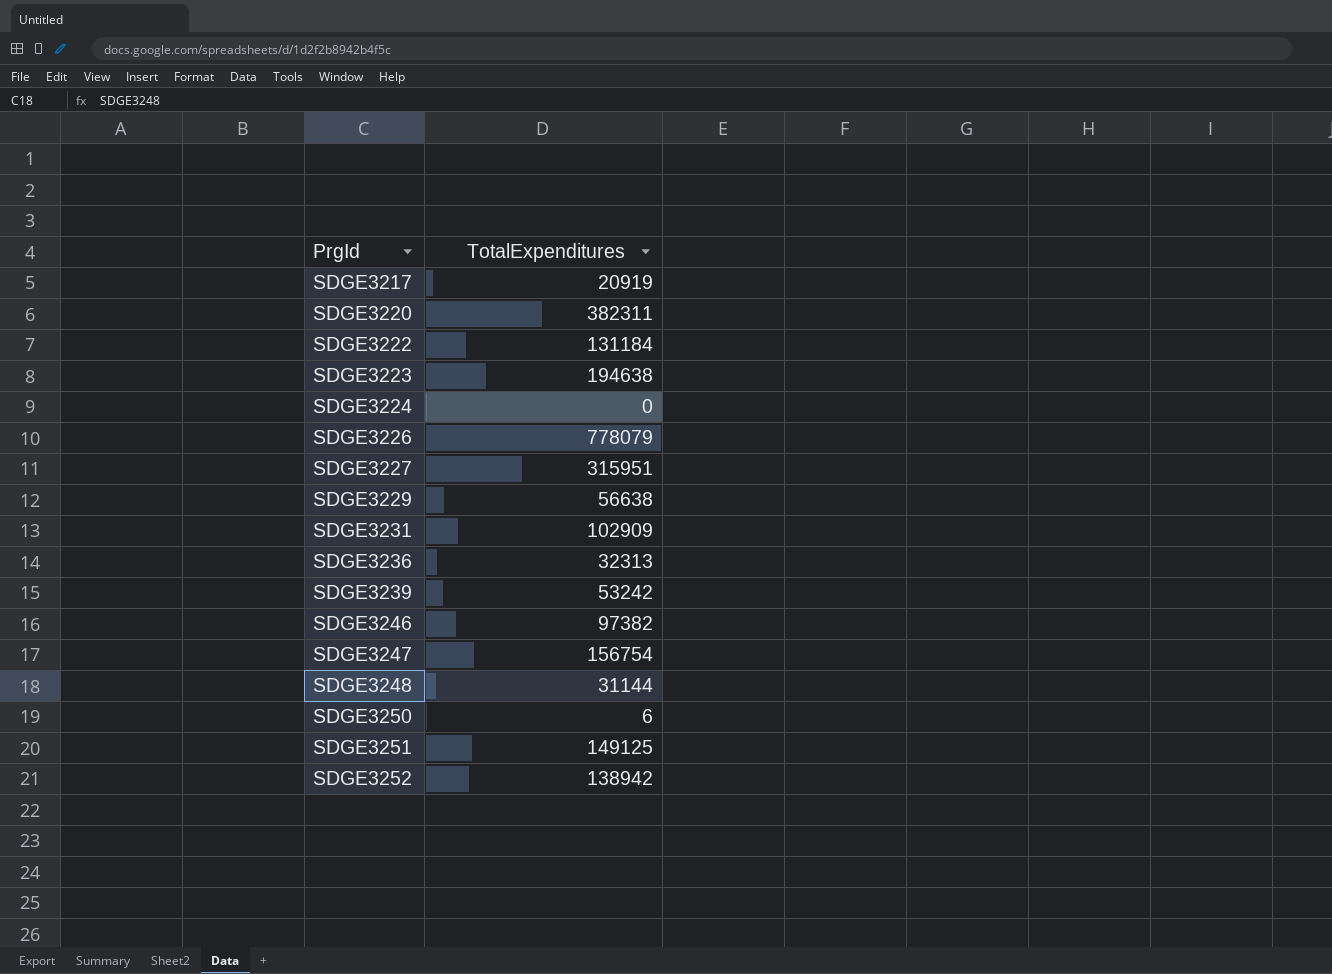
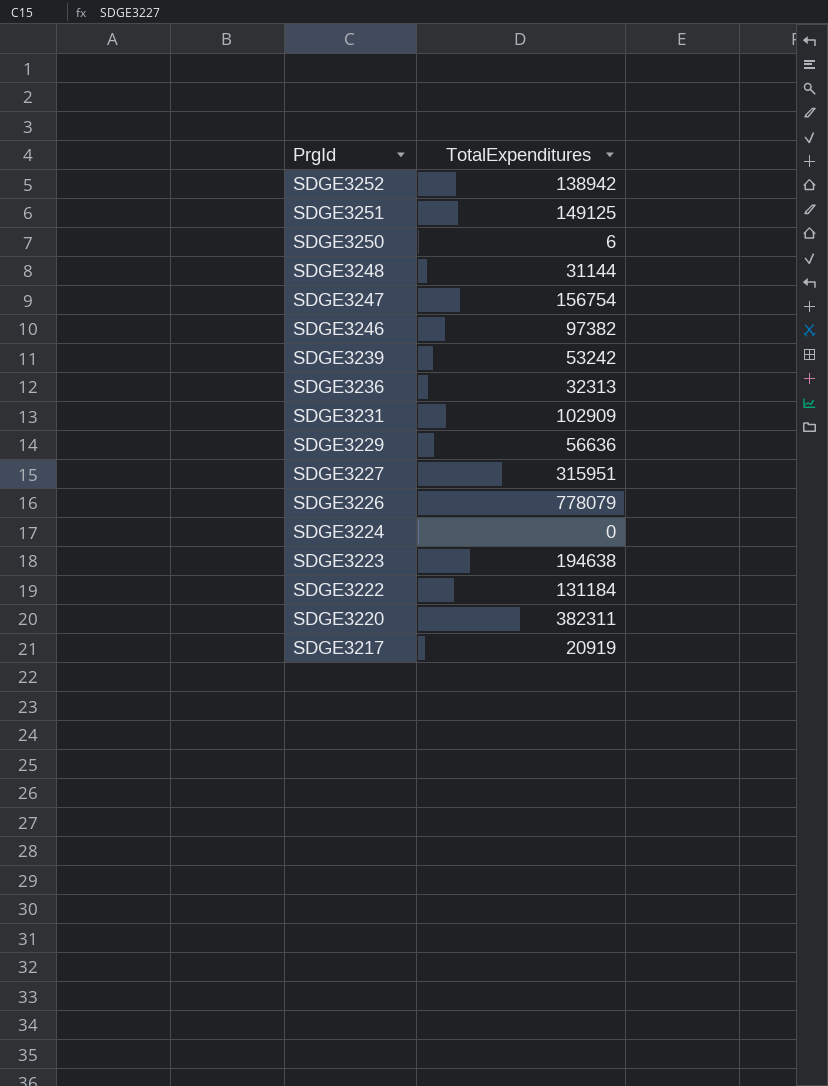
row order: PrgId ascending -> PrgId descending
SDGE3229 | TotalExpenditures: 56638 -> 56636

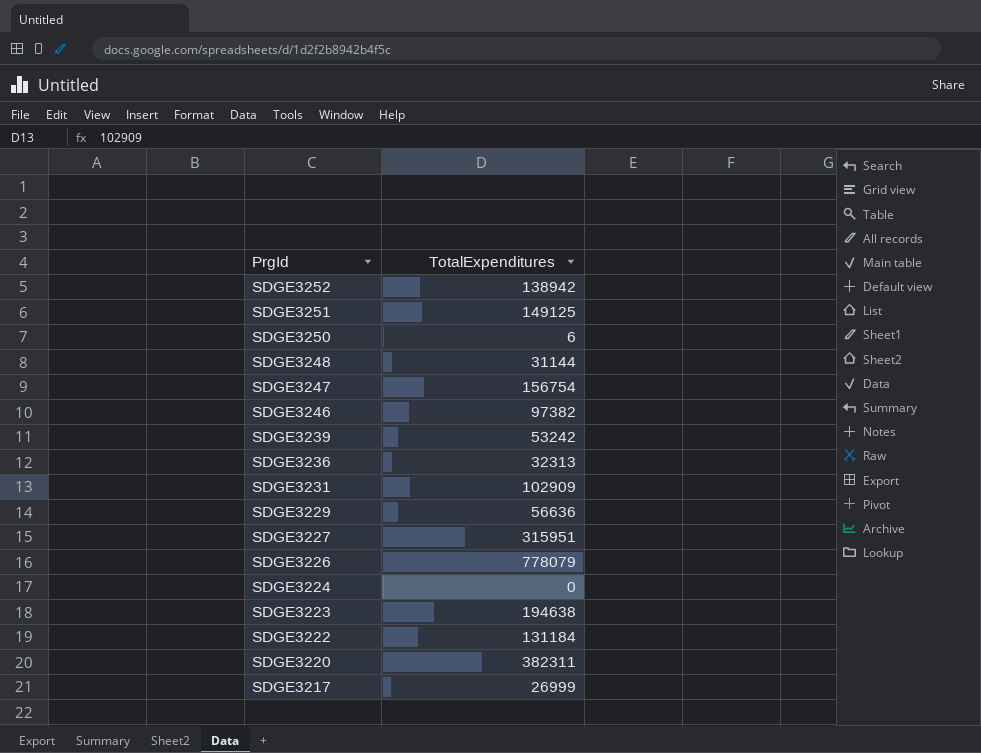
SDGE3217 | TotalExpenditures: 20919 -> 26999

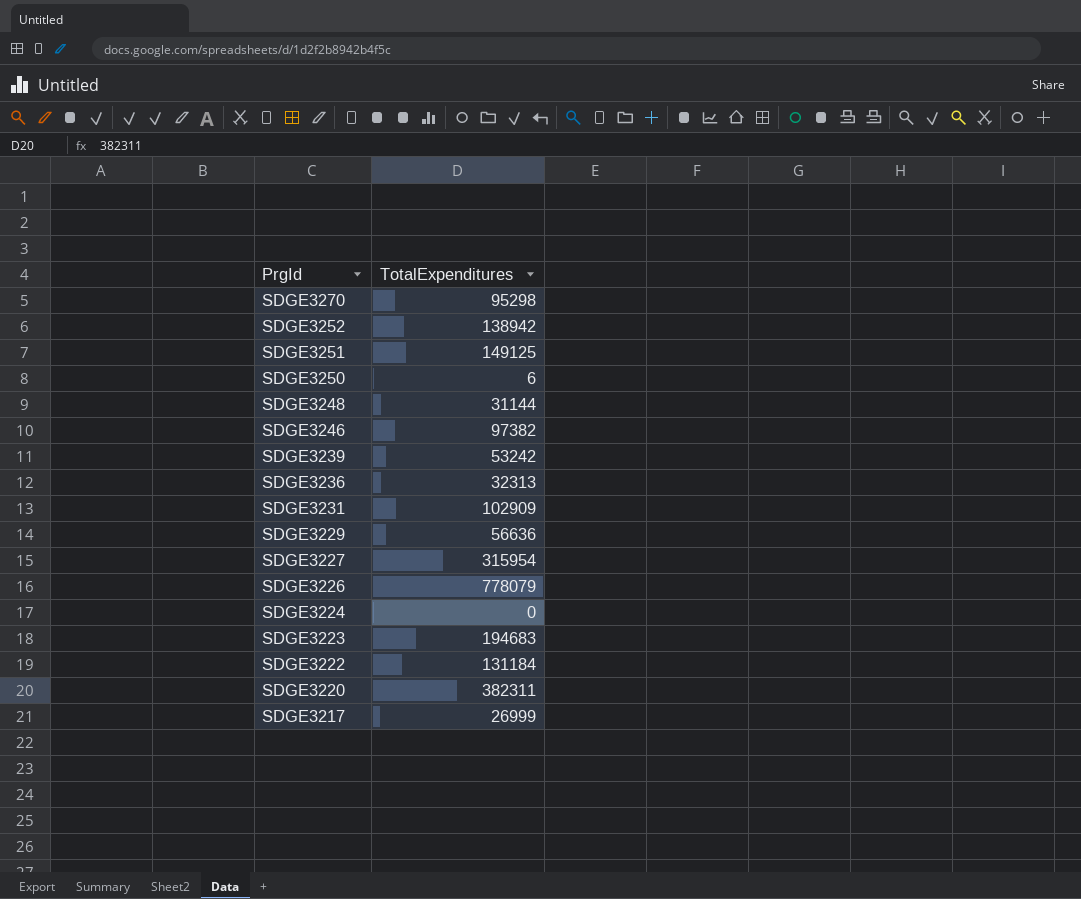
row SDGE3247: 156754 -> none
row SDGE3270: none -> 95298
SDGE3227 | TotalExpenditures: 315951 -> 315954
SDGE3223 | TotalExpenditures: 194638 -> 194683

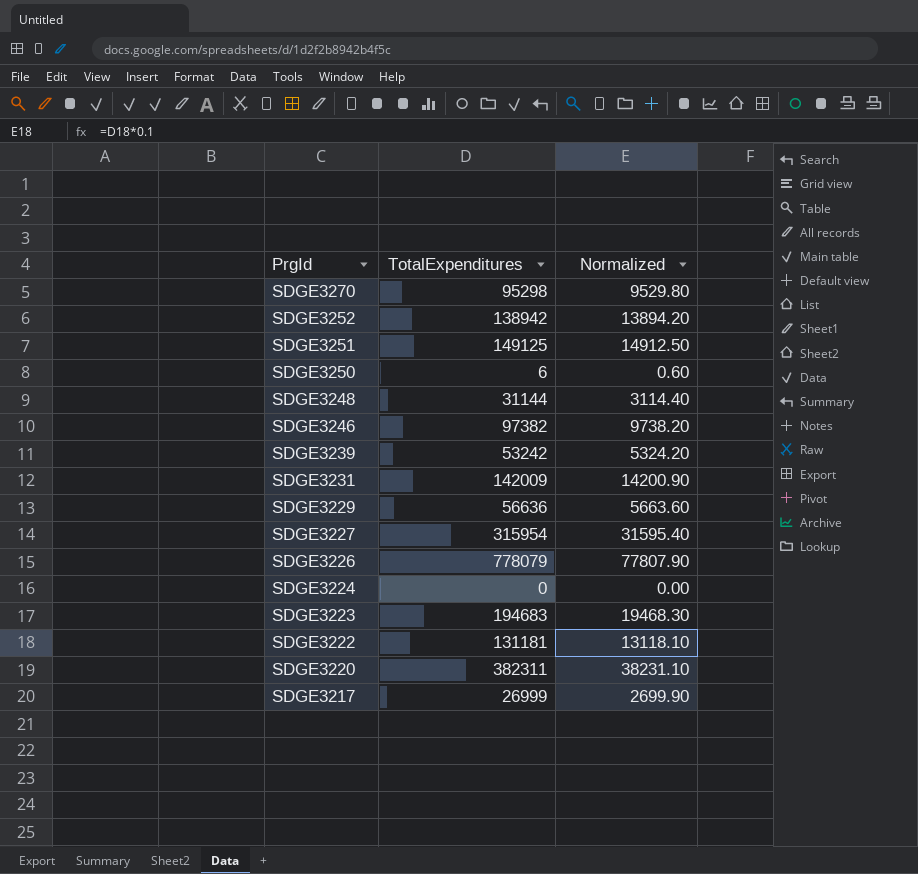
column Normalized | formula: none -> [TotalExpenditures] * 0.1
row SDGE3236: 32313 -> none
SDGE3231 | TotalExpenditures: 102909 -> 142009
SDGE3222 | TotalExpenditures: 131184 -> 131181

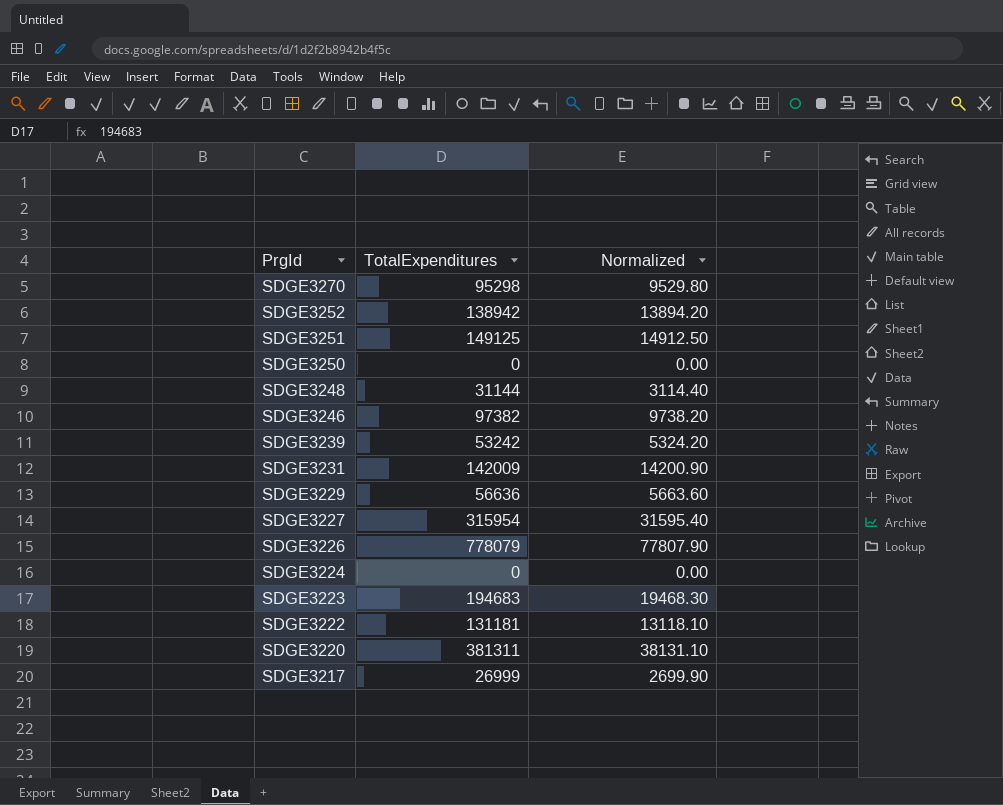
SDGE3250 | TotalExpenditures: 6 -> 0
SDGE3250 | Normalized: 0.60 -> 0.00
SDGE3220 | TotalExpenditures: 382311 -> 381311
SDGE3220 | Normalized: 38231.10 -> 38131.10

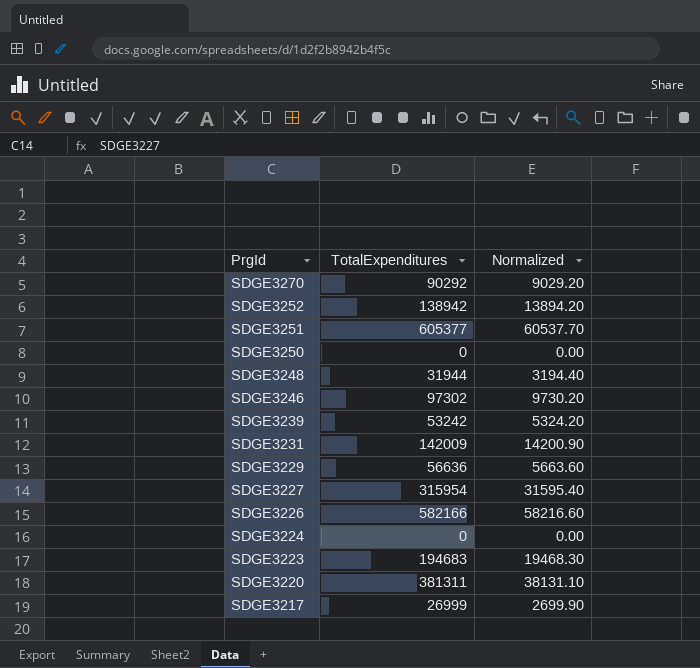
row SDGE3222: 131181 | 13118.10 -> none
SDGE3270 | TotalExpenditures: 95298 -> 90292
SDGE3270 | Normalized: 9529.80 -> 9029.20
SDGE3251 | TotalExpenditures: 149125 -> 605377
SDGE3251 | Normalized: 14912.50 -> 60537.70
SDGE3248 | TotalExpenditures: 31144 -> 31944
SDGE3248 | Normalized: 3114.40 -> 3194.40
SDGE3246 | TotalExpenditures: 97382 -> 97302
SDGE3246 | Normalized: 9738.20 -> 9730.20
SDGE3226 | TotalExpenditures: 778079 -> 582166
SDGE3226 | Normalized: 77807.90 -> 58216.60

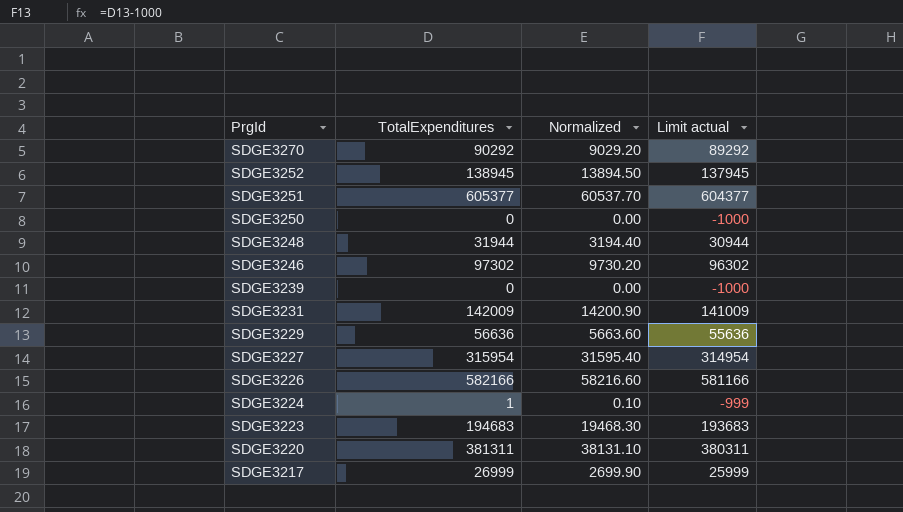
column Limit actual | formula: none -> [TotalExpenditures] - 1000
SDGE3252 | TotalExpenditures: 138942 -> 138945
SDGE3252 | Normalized: 13894.20 -> 13894.50
SDGE3239 | TotalExpenditures: 53242 -> 0
SDGE3239 | Normalized: 5324.20 -> 0.00
SDGE3224 | TotalExpenditures: 0 -> 1
SDGE3224 | Normalized: 0.00 -> 0.10

